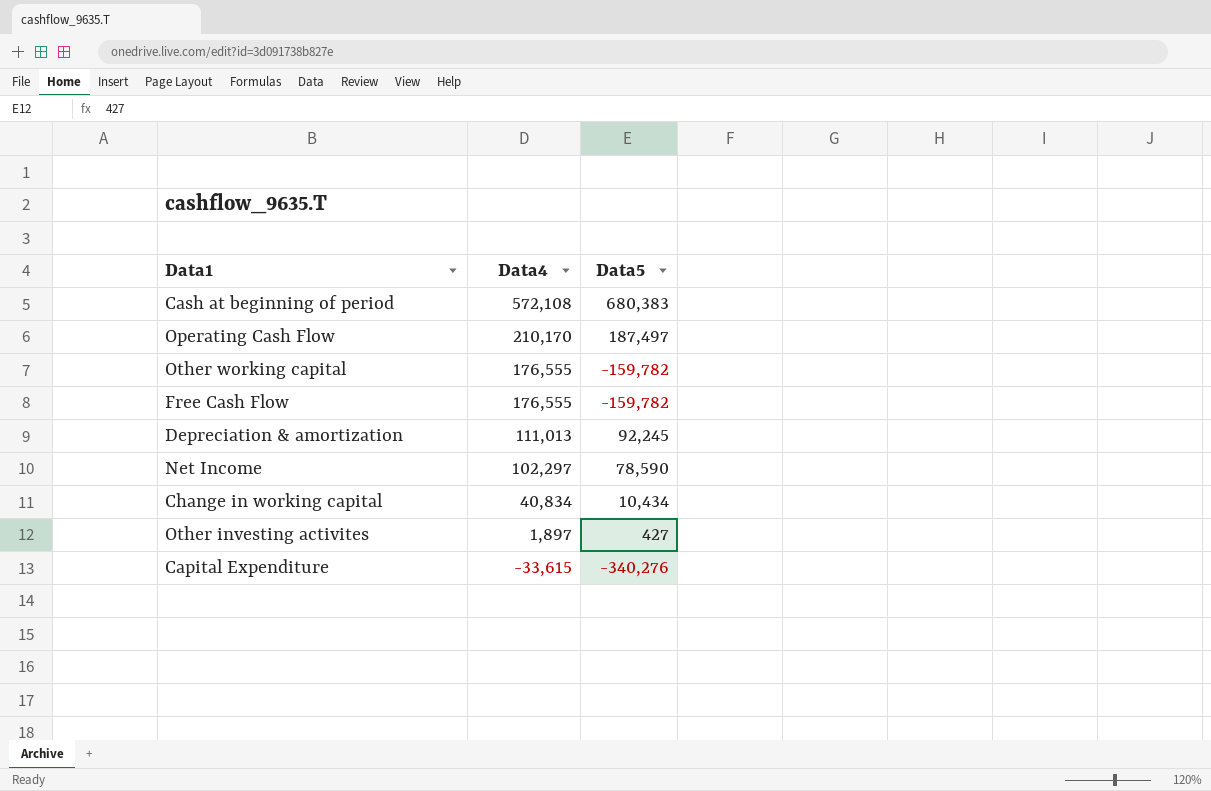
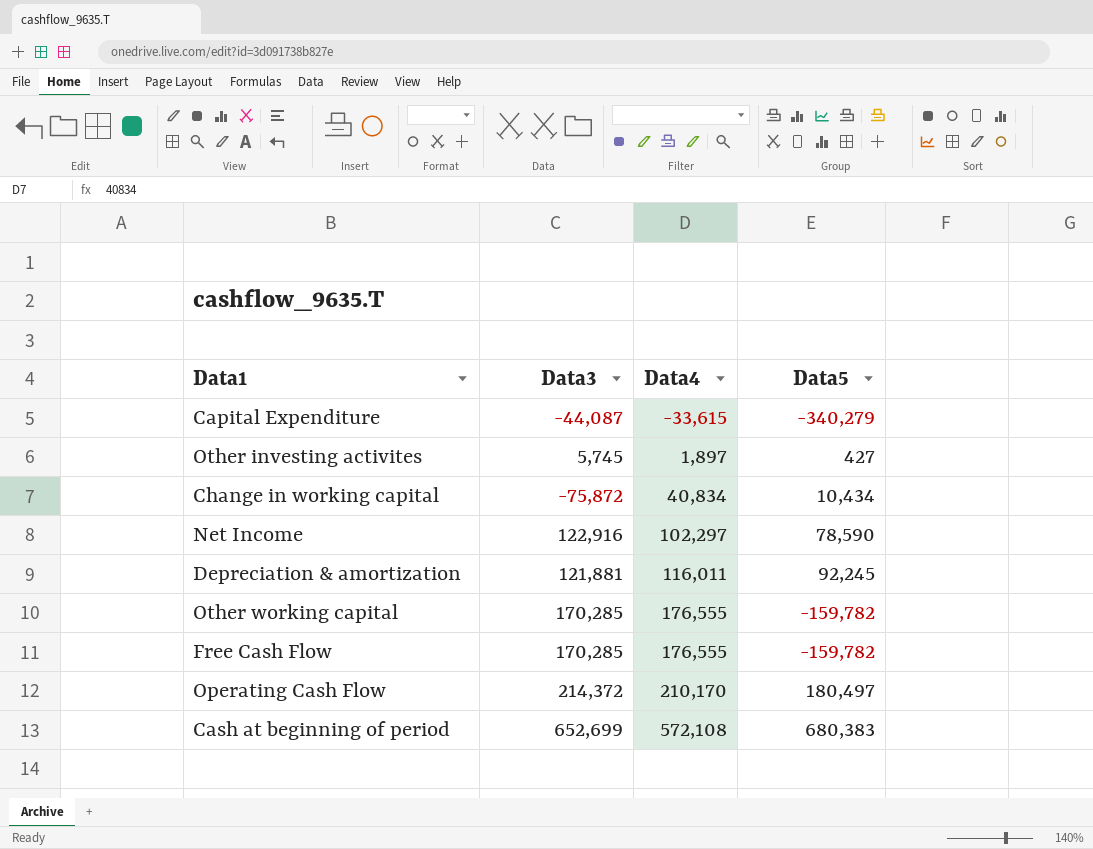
row order: Data4 descending -> Data4 ascending
column Data3 | position: none -> 2
Capital Expenditure | Data5: -340,276 -> -340,279
Depreciation & amortization | Data4: 111,013 -> 116,011
Operating Cash Flow | Data5: 187,497 -> 180,497

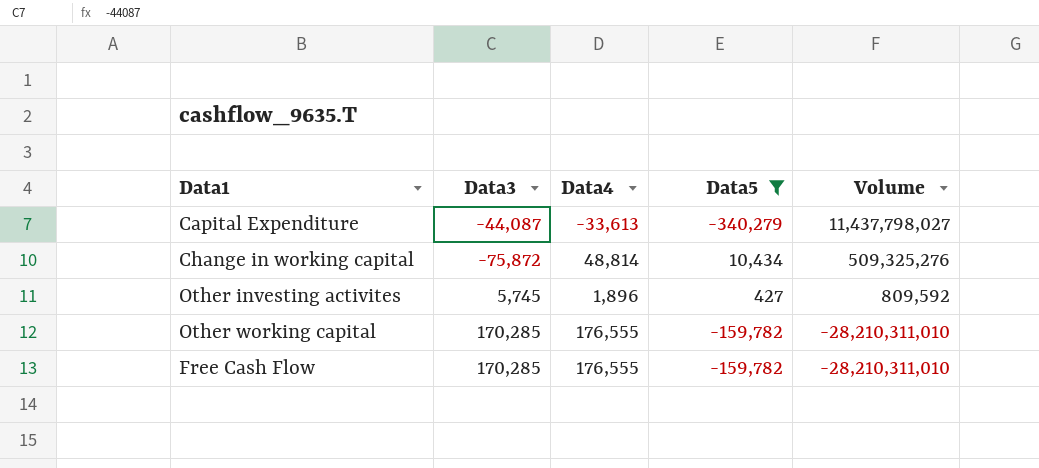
filter: none -> Data5 <= 10,434
row order: Data4 ascending -> Volume descending
column Volume | formula: none -> [Data4] * [Data5]
Capital Expenditure | Data4: -33,615 -> -33,613
Change in working capital | Data4: 40,834 -> 48,814
Other investing activites | Data4: 1,897 -> 1,896

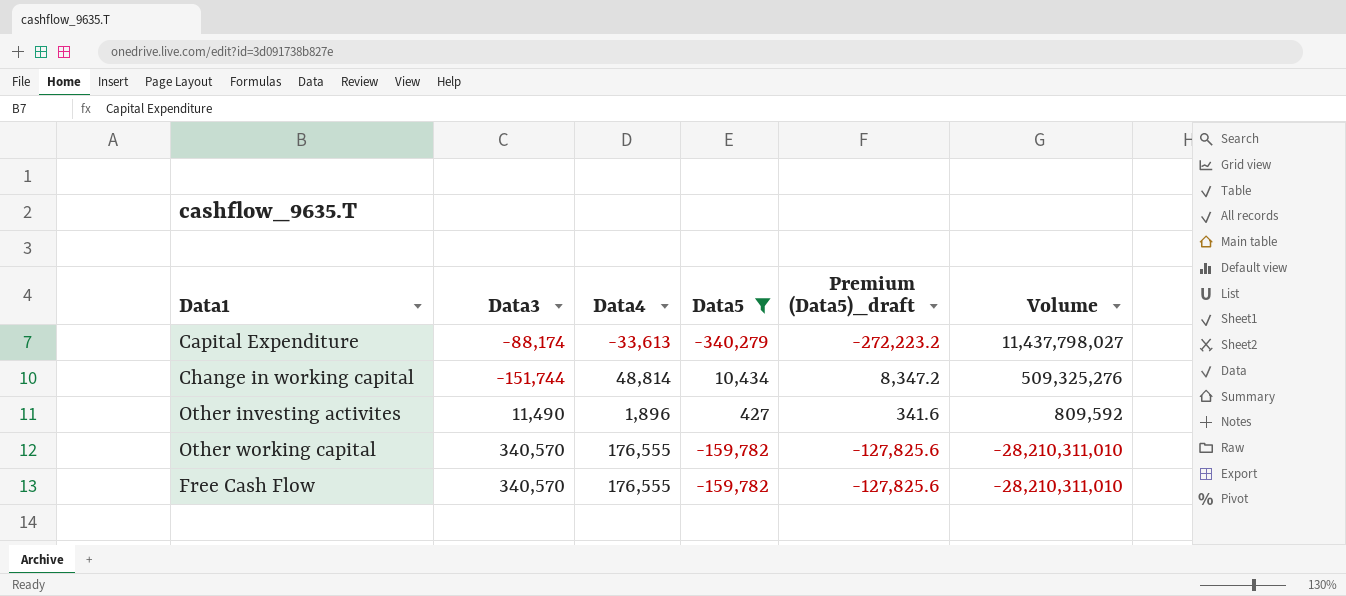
column Premium (Data5)_draft | formula: none -> [Data5] * 0.8
Capital Expenditure | Data3: -44,087 -> -88,174
Change in working capital | Data3: -75,872 -> -151,744
Other investing activites | Data3: 5,745 -> 11,490
Other working capital | Data3: 170,285 -> 340,570
Free Cash Flow | Data3: 170,285 -> 340,570

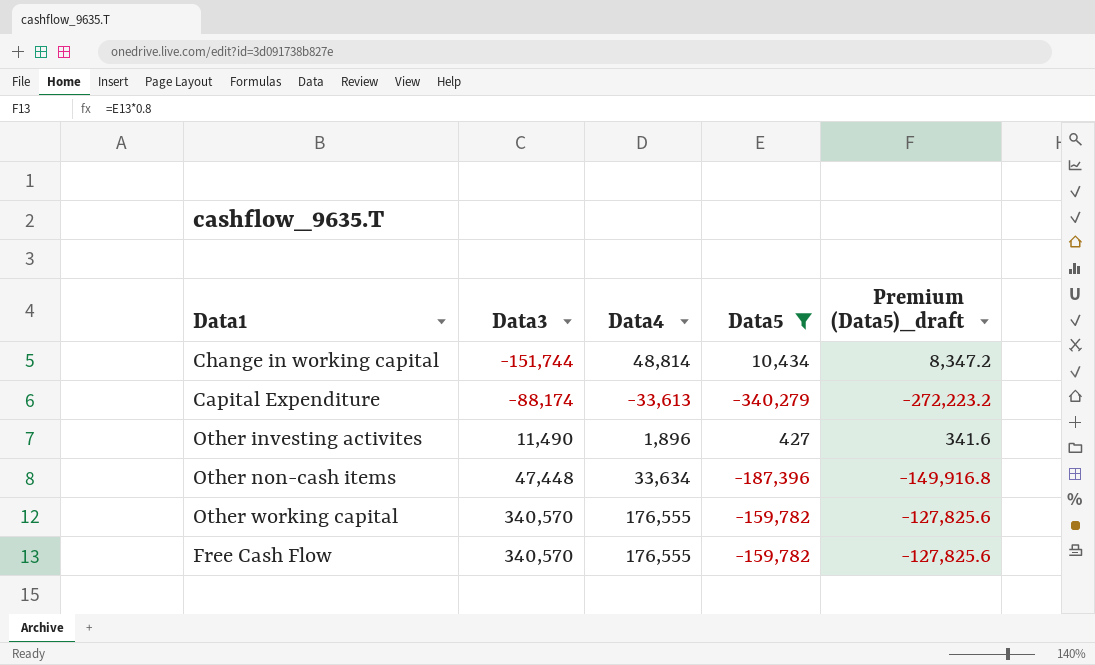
row order: Volume descending -> Data3 ascending
column Volume | formula: [Data4] * [Data5] -> none
row Other non-cash items: none -> 47,448 | 33,634 | -187,396 | -149,916.8

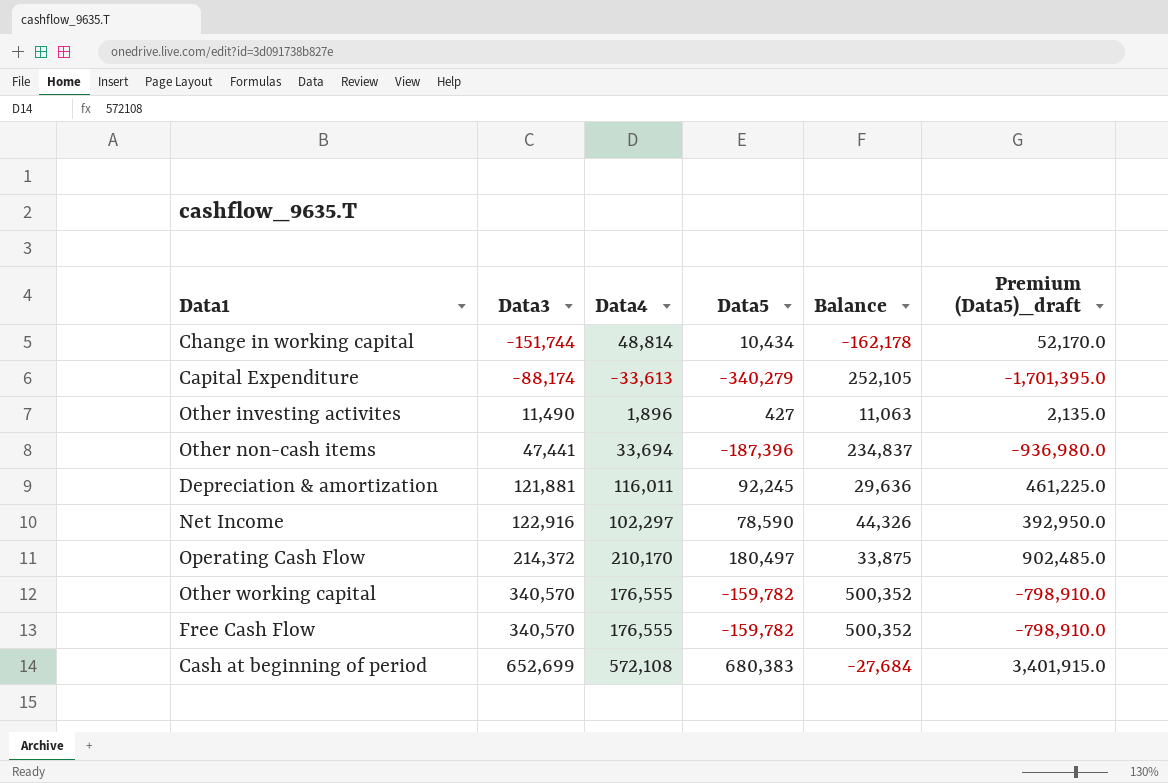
filter: Data5 <= 10,434 -> none
column Balance | formula: none -> [Data3] - [Data5]
column Premium (Data5)_draft | formula: [Data5] * 0.8 -> [Data5] * 5
Other non-cash items | Data3: 47,448 -> 47,441
Other non-cash items | Data4: 33,634 -> 33,694

